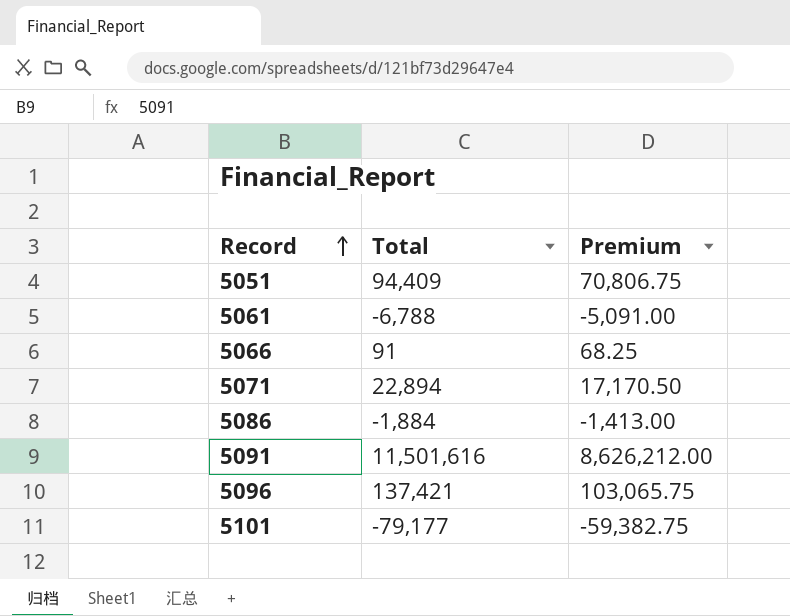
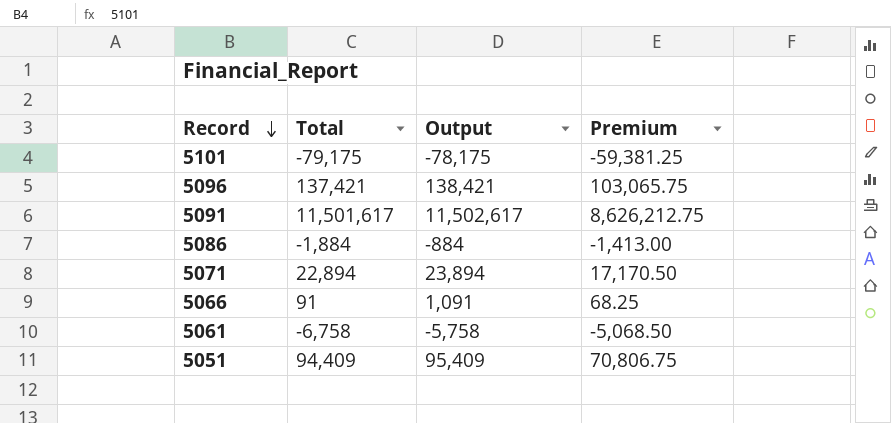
row order: Record ascending -> Record descending
column Output | formula: none -> [Total] + 1000
5101 | Total: -79,177 -> -79,175
5101 | Premium: -59,382.75 -> -59,381.25
5091 | Total: 11,501,616 -> 11,501,617
5091 | Premium: 8,626,212.00 -> 8,626,212.75
5061 | Total: -6,788 -> -6,758
5061 | Premium: -5,091.00 -> -5,068.50

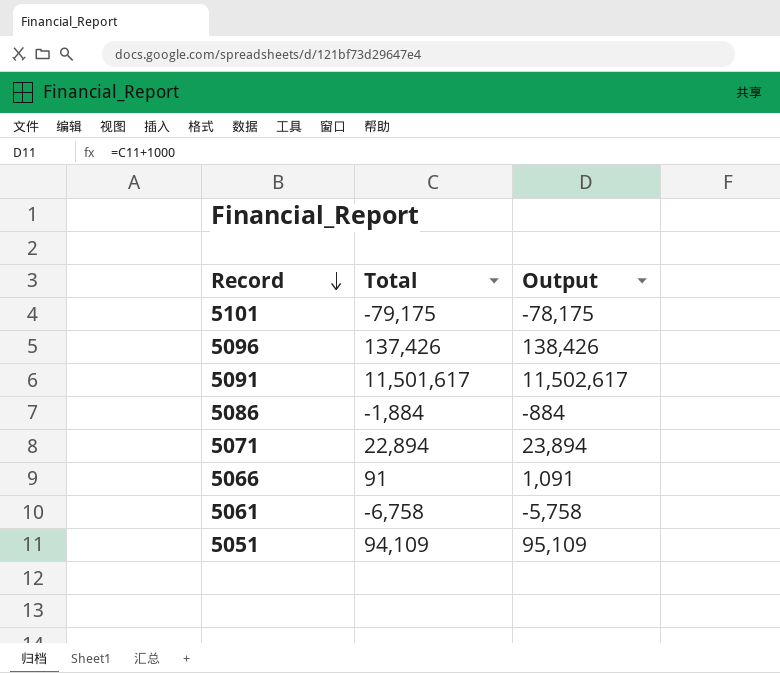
column Premium | formula: [Total] * 0.75 -> none
5096 | Total: 137,421 -> 137,426
5096 | Output: 138,421 -> 138,426
5051 | Total: 94,409 -> 94,109
5051 | Output: 95,409 -> 95,109

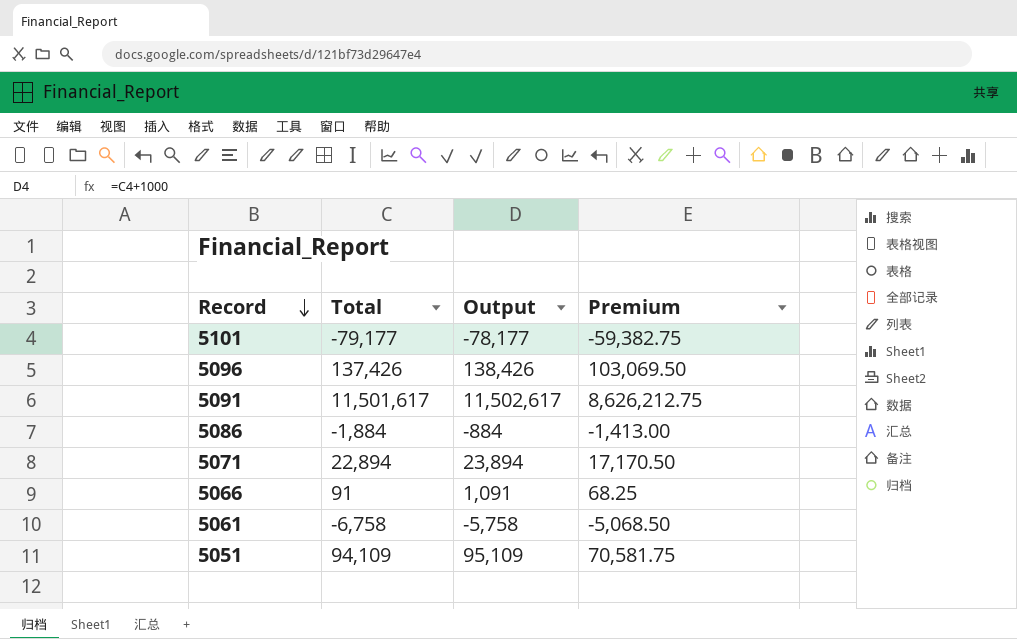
column Premium | formula: none -> [Total] * 0.75
5101 | Total: -79,175 -> -79,177
5101 | Output: -78,175 -> -78,177

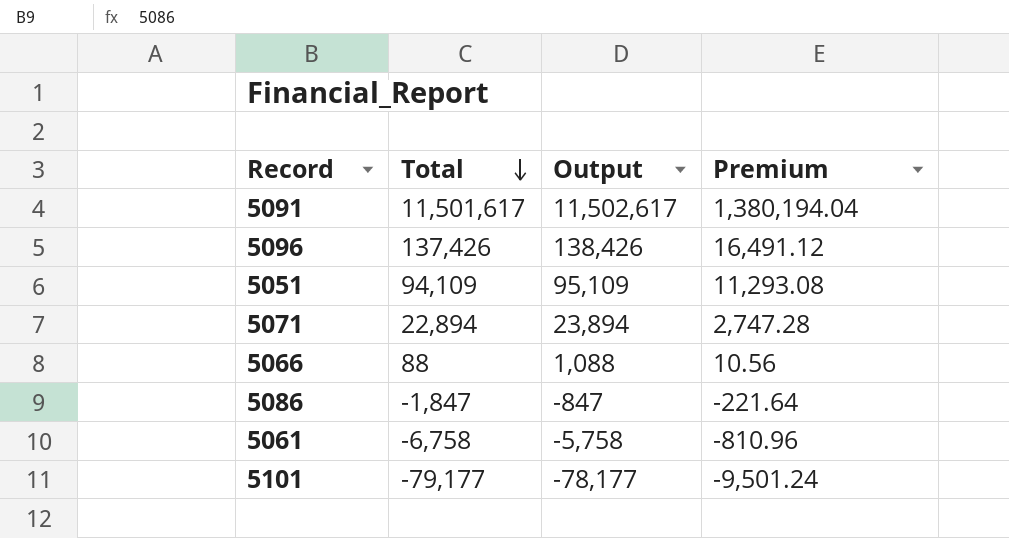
row order: Record descending -> Total descending
column Premium | formula: [Total] * 0.75 -> [Total] * 0.12
5066 | Total: 91 -> 88
5066 | Output: 1,091 -> 1,088
5086 | Total: -1,884 -> -1,847
5086 | Output: -884 -> -847

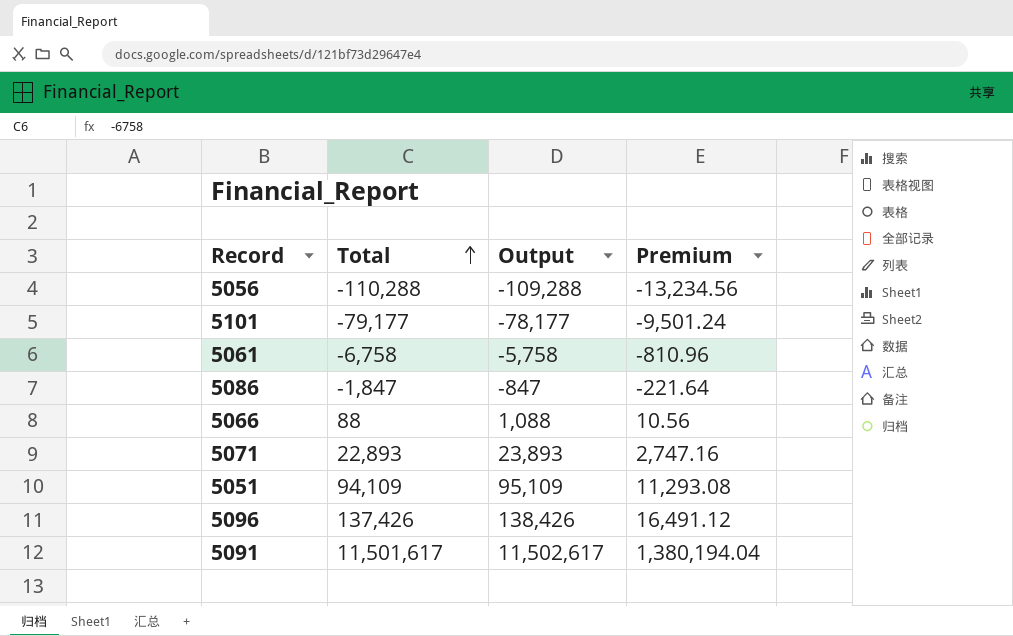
row order: Total descending -> Total ascending
row 5056: none -> -110,288 | -109,288 | -13,234.56
5071 | Total: 22,894 -> 22,893
5071 | Output: 23,894 -> 23,893
5071 | Premium: 2,747.28 -> 2,747.16

